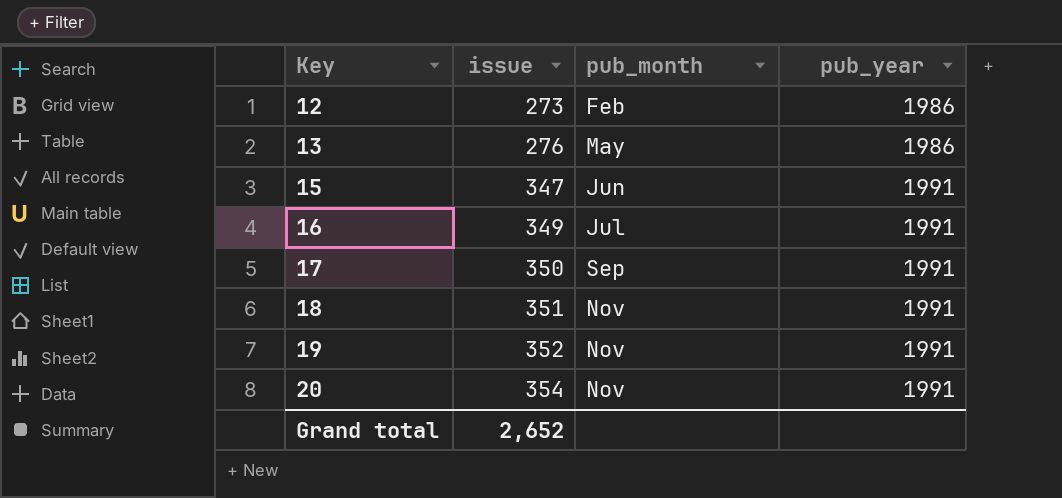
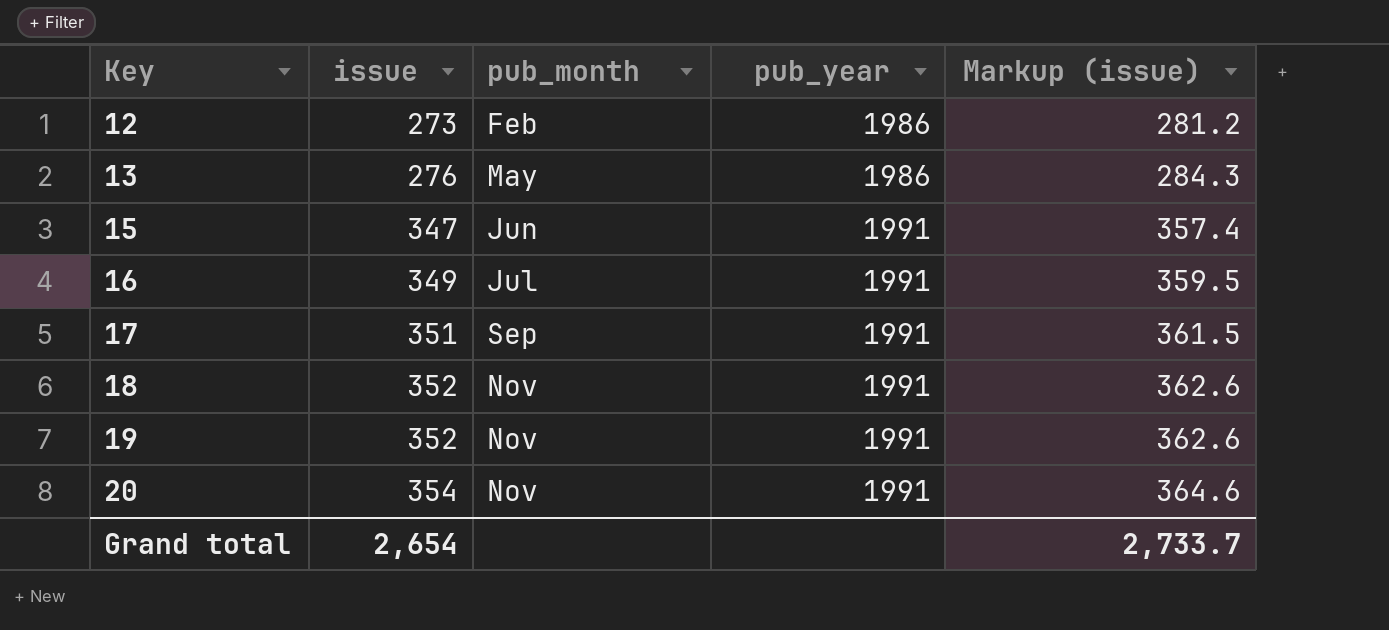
column Markup (issue) | formula: none -> [issue] * 1.03
17 | issue: 350 -> 351
18 | issue: 351 -> 352
Grand total | issue: 2,652 -> 2,654

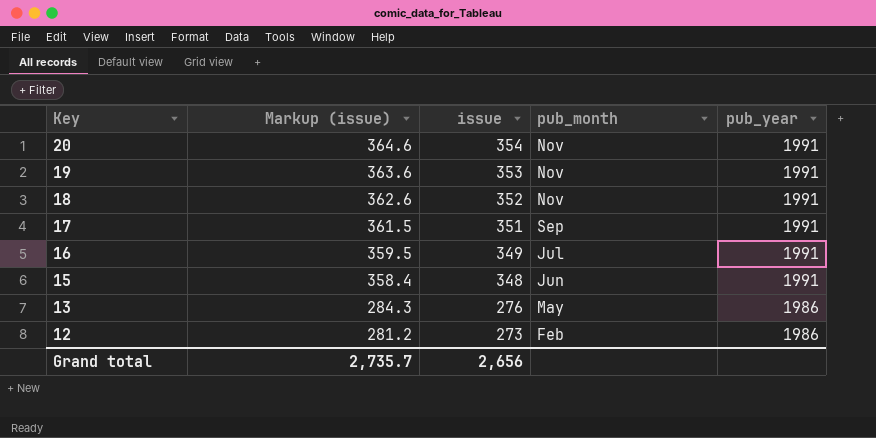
row order: Key ascending -> Key descending
column Markup (issue) | position: 5 -> 2
19 | Markup (issue): 362.6 -> 363.6
19 | issue: 352 -> 353
15 | Markup (issue): 357.4 -> 358.4
15 | issue: 347 -> 348
Grand total | Markup (issue): 2,733.7 -> 2,735.7
Grand total | issue: 2,654 -> 2,656

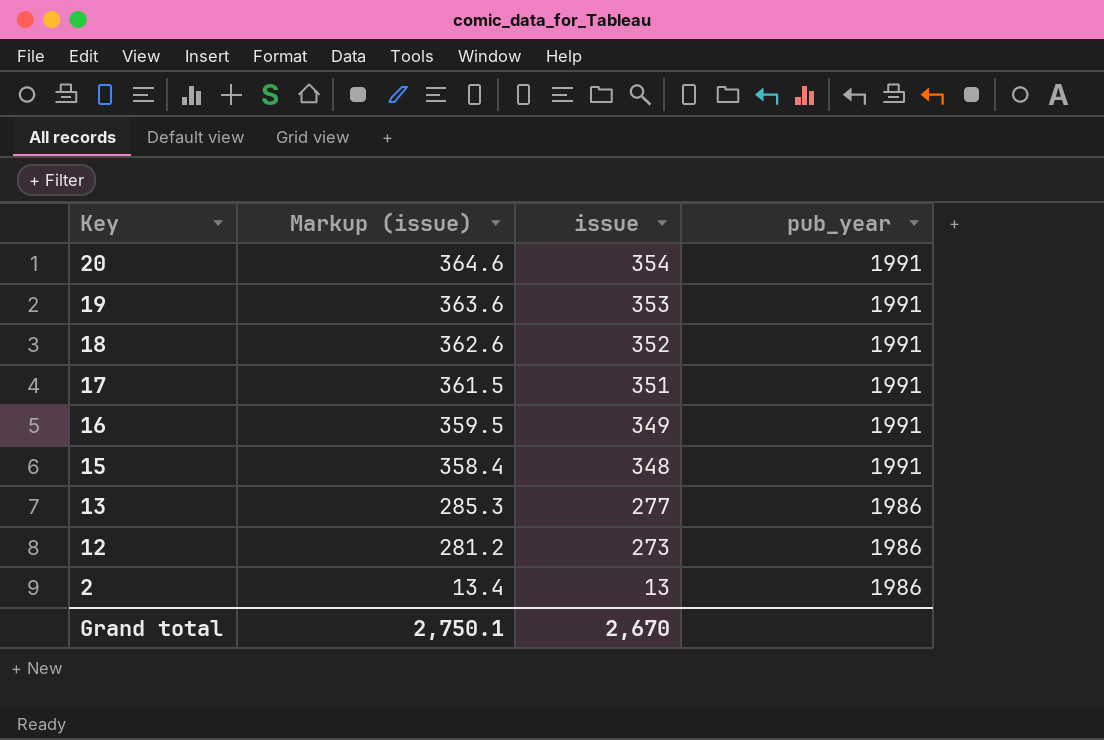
column pub_month | position: 4 -> none
13 | Markup (issue): 284.3 -> 285.3
13 | issue: 276 -> 277
row 2: none -> 13.4 | 13 | 1986
Grand total | Markup (issue): 2,735.7 -> 2,750.1
Grand total | issue: 2,656 -> 2,670

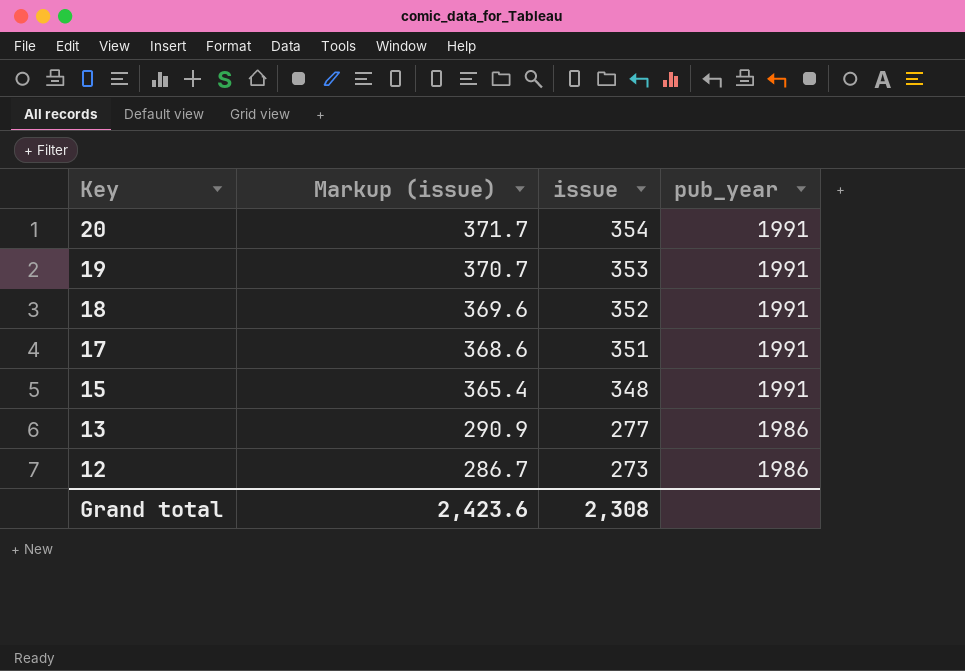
column Markup (issue) | formula: [issue] * 1.03 -> [issue] * 1.05
row 16: 359.5 | 349 | 1991 -> none
row 2: 13.4 | 13 | 1986 -> none
Grand total | Markup (issue): 2,750.1 -> 2,423.6
Grand total | issue: 2,670 -> 2,308

